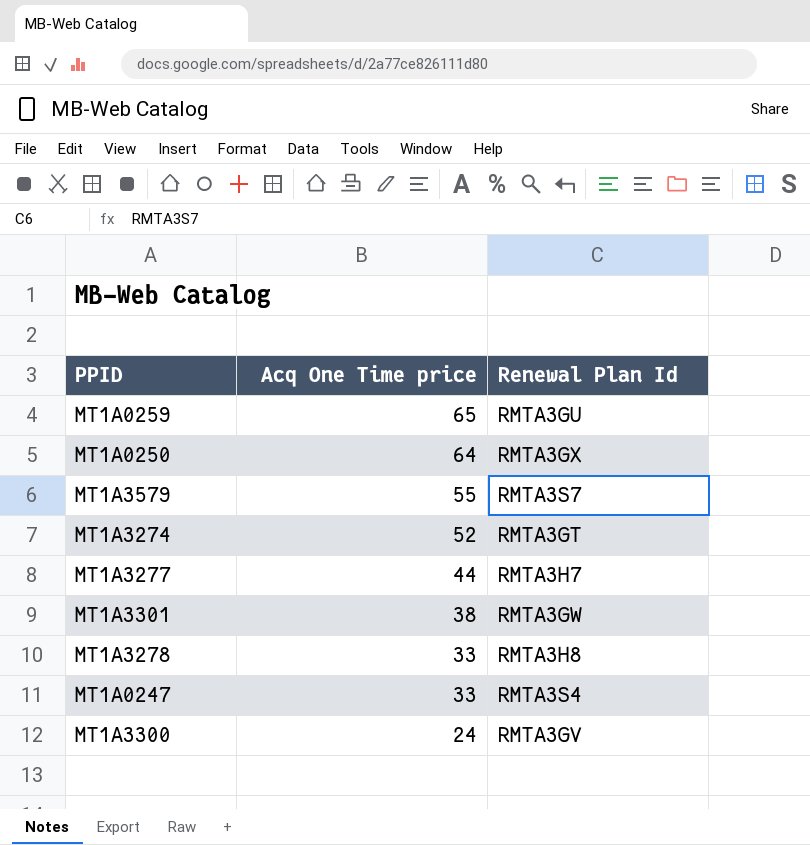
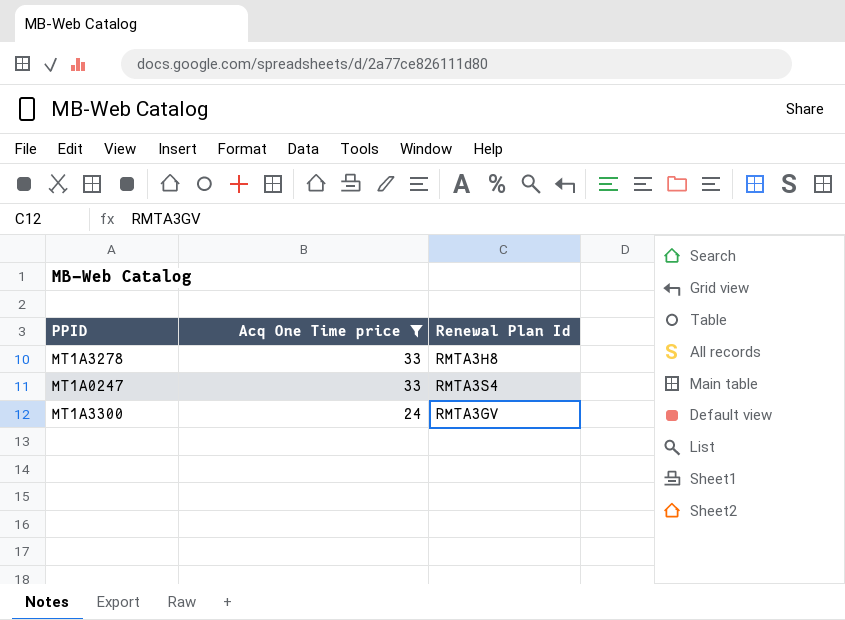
filter: none -> Acq One Time price <= 33

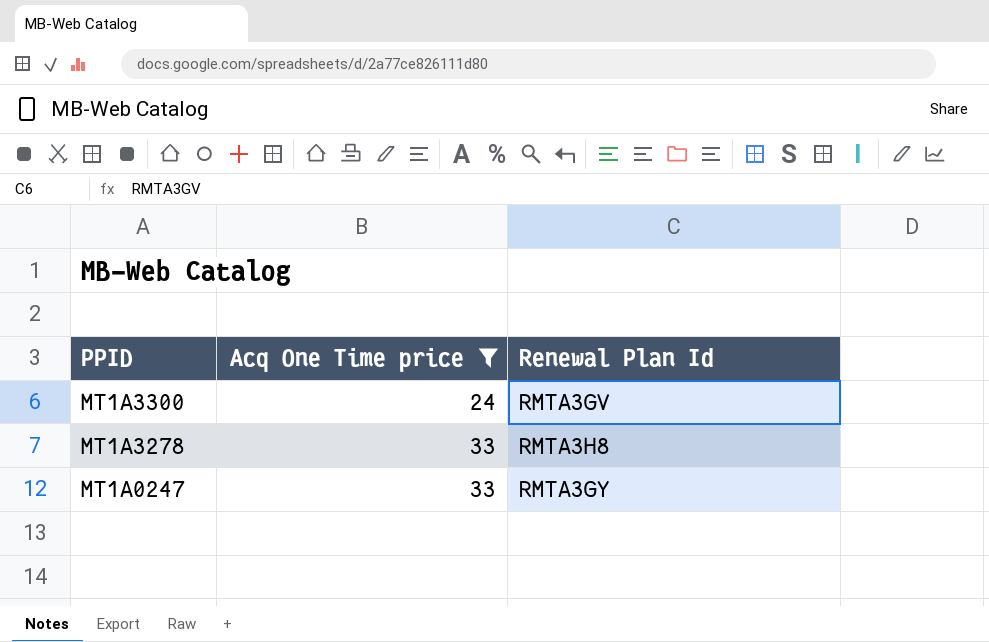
row order: Acq One Time price descending -> PPID descending
MT1A0247 | Renewal Plan Id: RMTA3S4 -> RMTA3GY

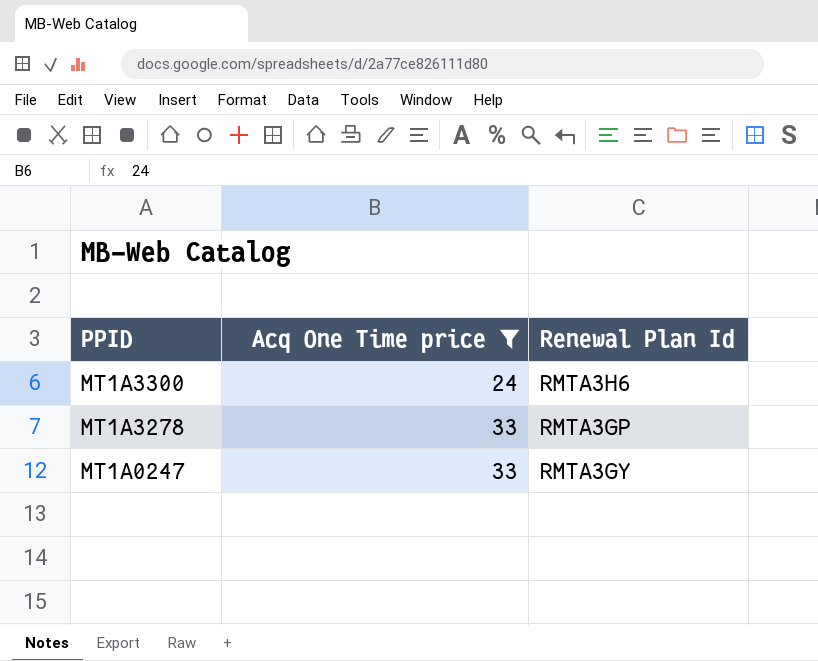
MT1A3300 | Renewal Plan Id: RMTA3GV -> RMTA3H6
MT1A3278 | Renewal Plan Id: RMTA3H8 -> RMTA3GP

